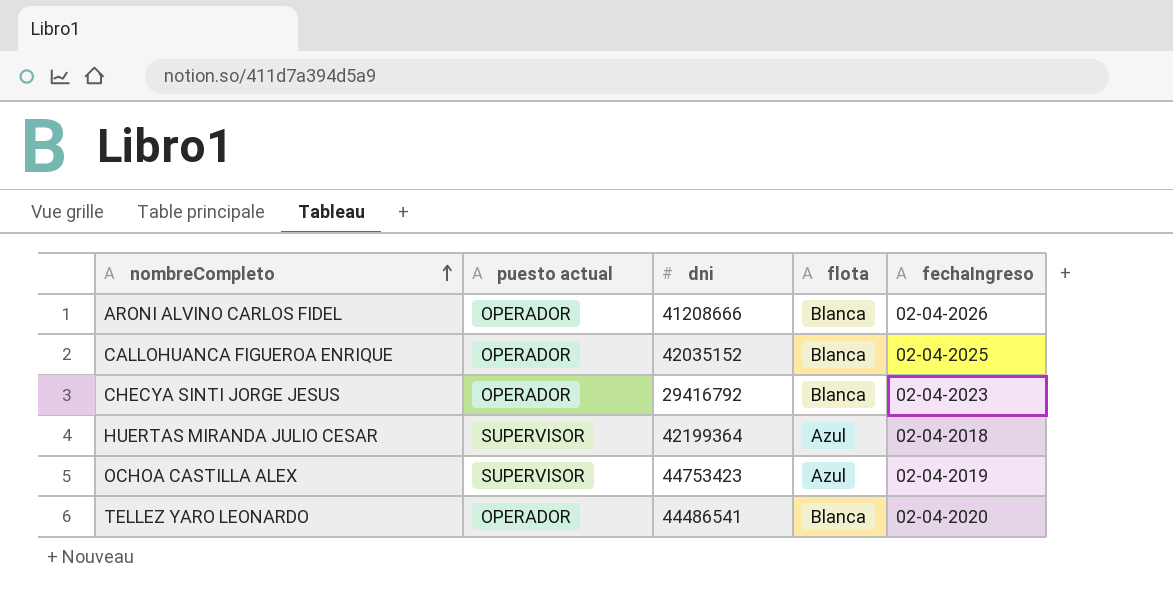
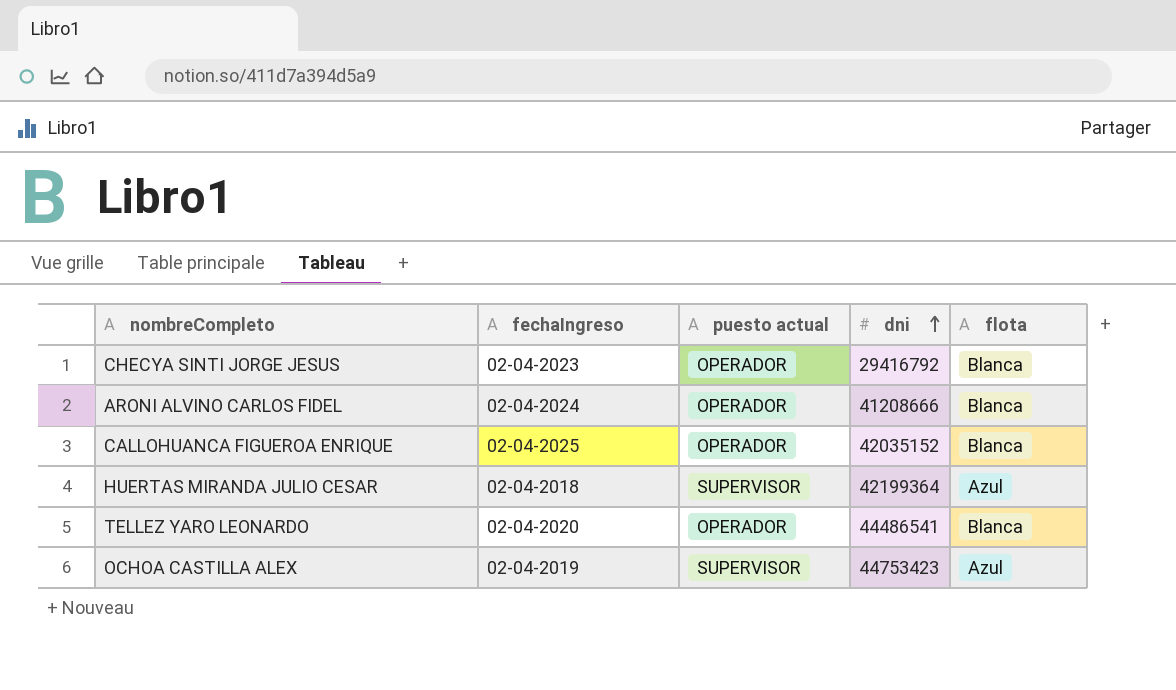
row order: nombreCompleto ascending -> dni ascending
column fechaIngreso | position: 5 -> 2
ARONI ALVINO CARLOS FIDEL | fechaIngreso: 02-04-2026 -> 02-04-2024

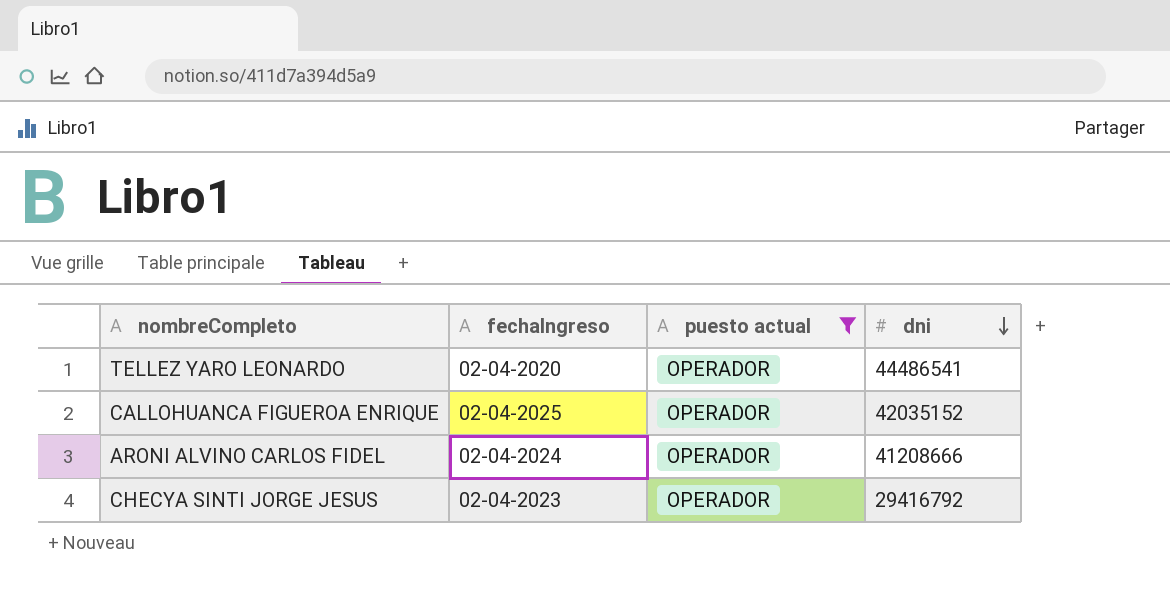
filter: none -> puesto actual = OPERADOR
row order: dni ascending -> dni descending
column flota | position: 5 -> none

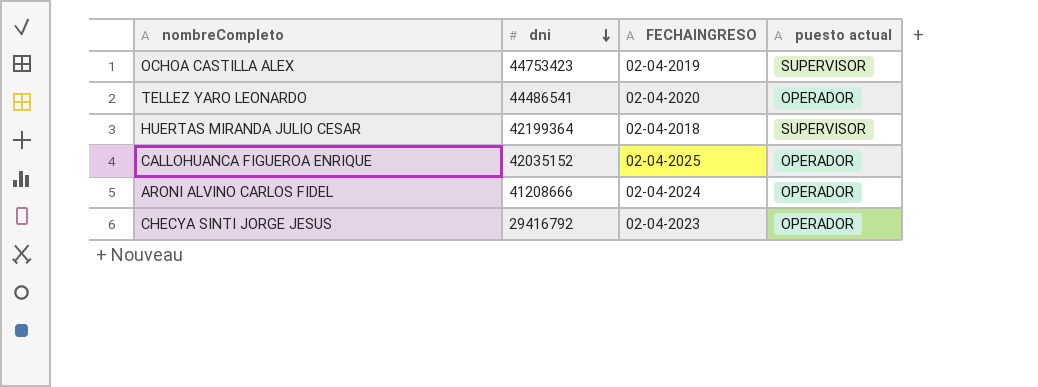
filter: puesto actual = OPERADOR -> none
column dni | position: 4 -> 2
column name: fechaIngreso -> FECHAINGRESO

